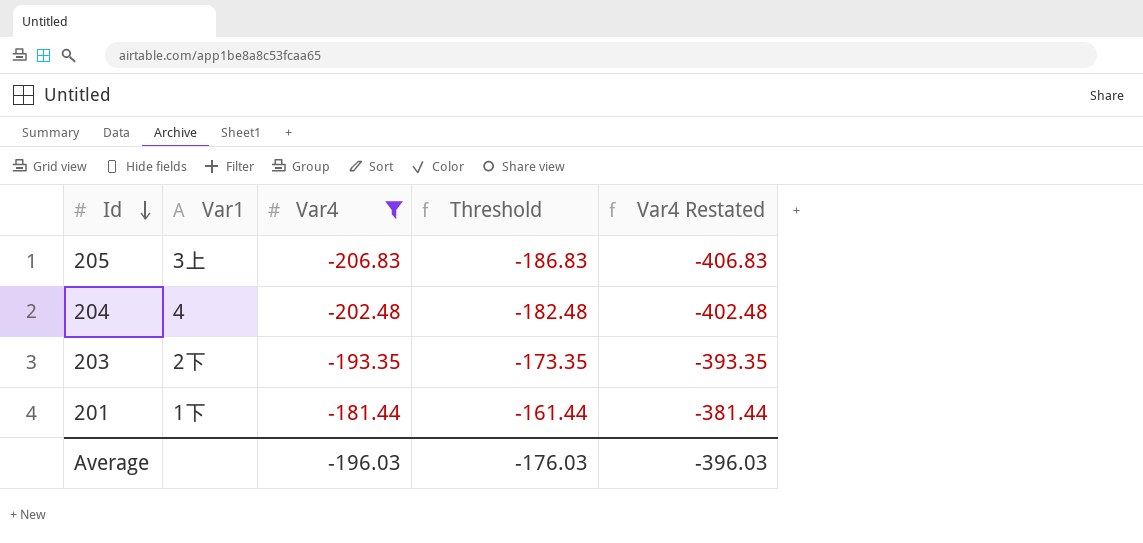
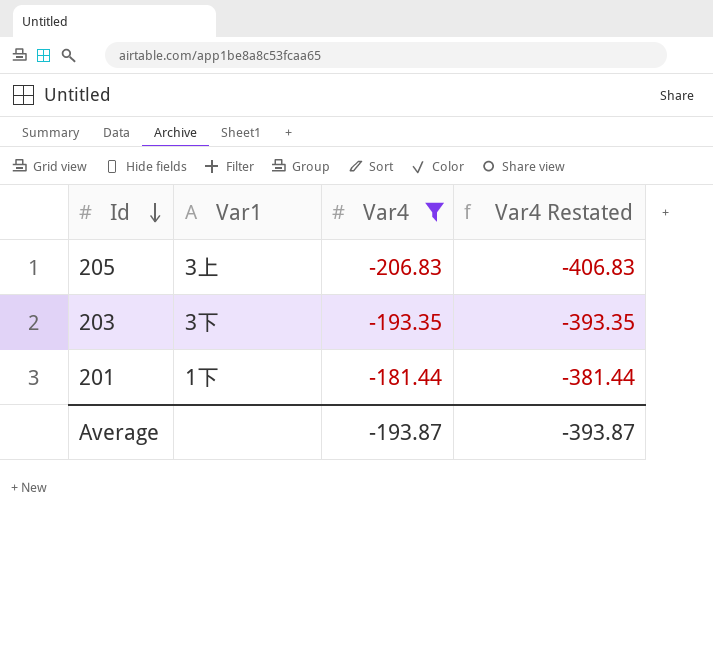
column Threshold | formula: [Var4] + 20 -> none
row 204: 4 | -202.48 | -182.48 | -402.48 -> none
203 | Var1: 2下 -> 3下
Average | Var4: -196.03 -> -193.87
Average | Var4 Restated: -396.03 -> -393.87

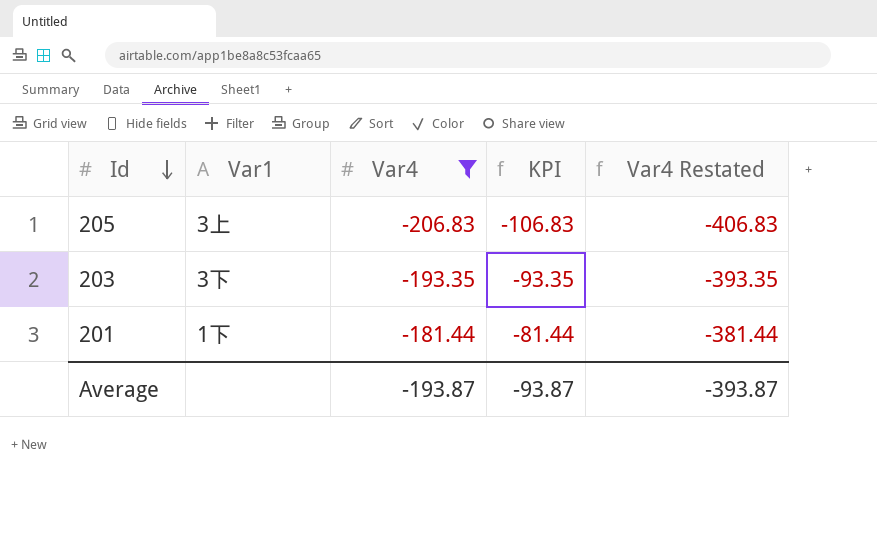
column KPI | formula: none -> [Var4] + 100

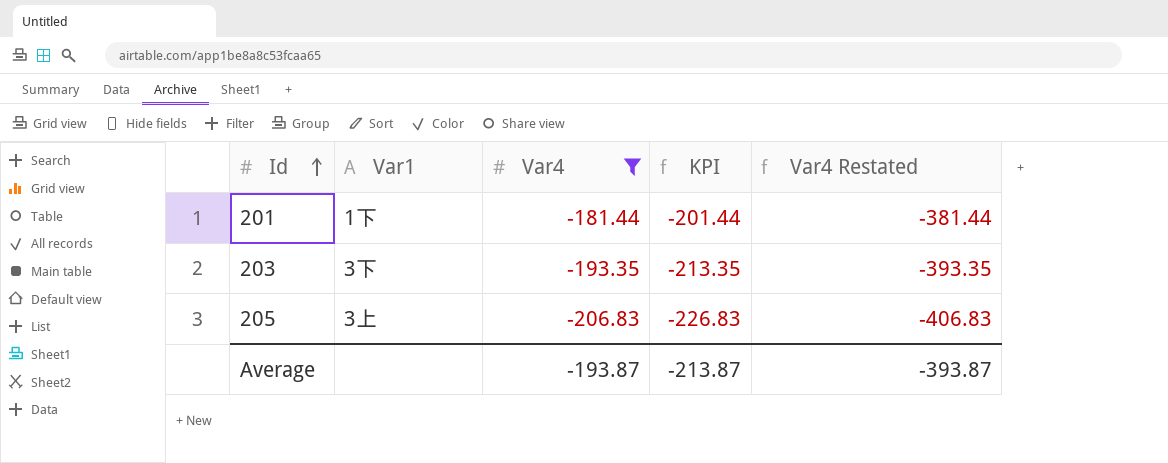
row order: Id descending -> Id ascending
column KPI | formula: [Var4] + 100 -> [Var4] - 20
Average | KPI: -93.87 -> -213.87

